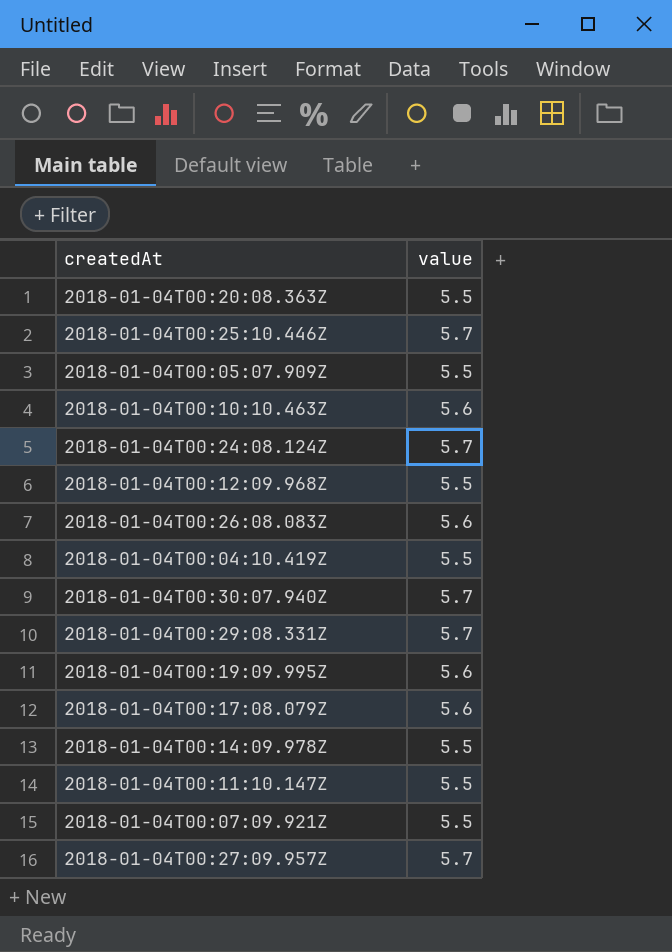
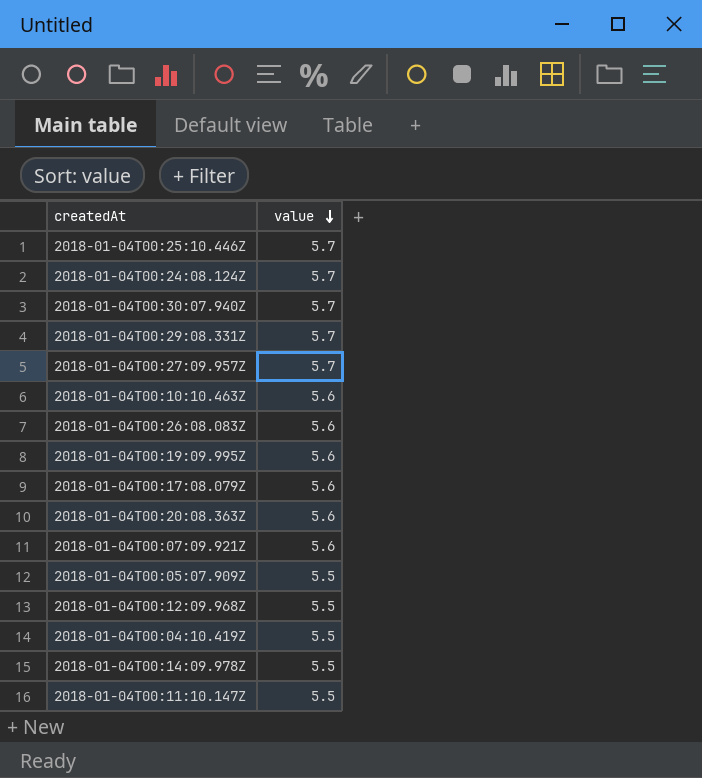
row order: none -> value descending
2018-01-04T00:20:08.363Z | value: 5.5 -> 5.6
2018-01-04T00:07:09.921Z | value: 5.5 -> 5.6

